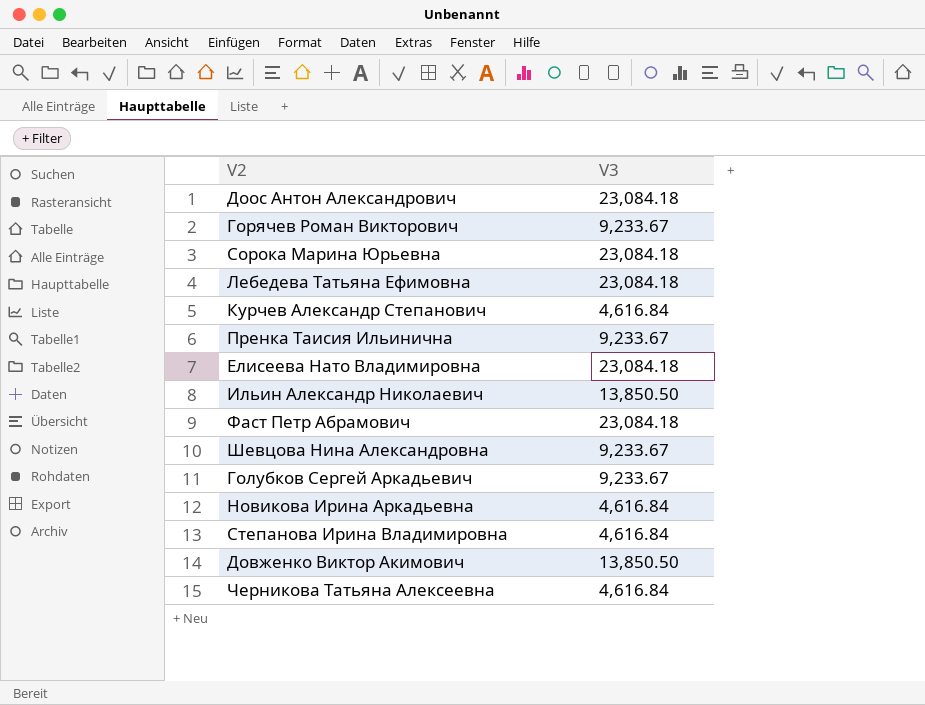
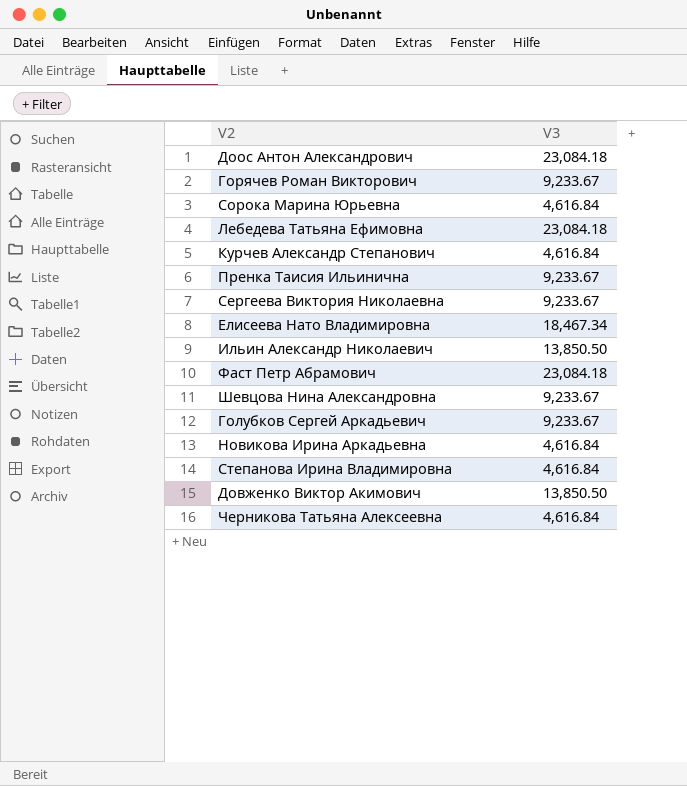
Сорока Марина Юрьевна | V3: 23,084.18 -> 4,616.84
row Сергеева Виктория Николаевна: none -> 9,233.67
Елисеева Нато Владимировна | V3: 23,084.18 -> 18,467.34

